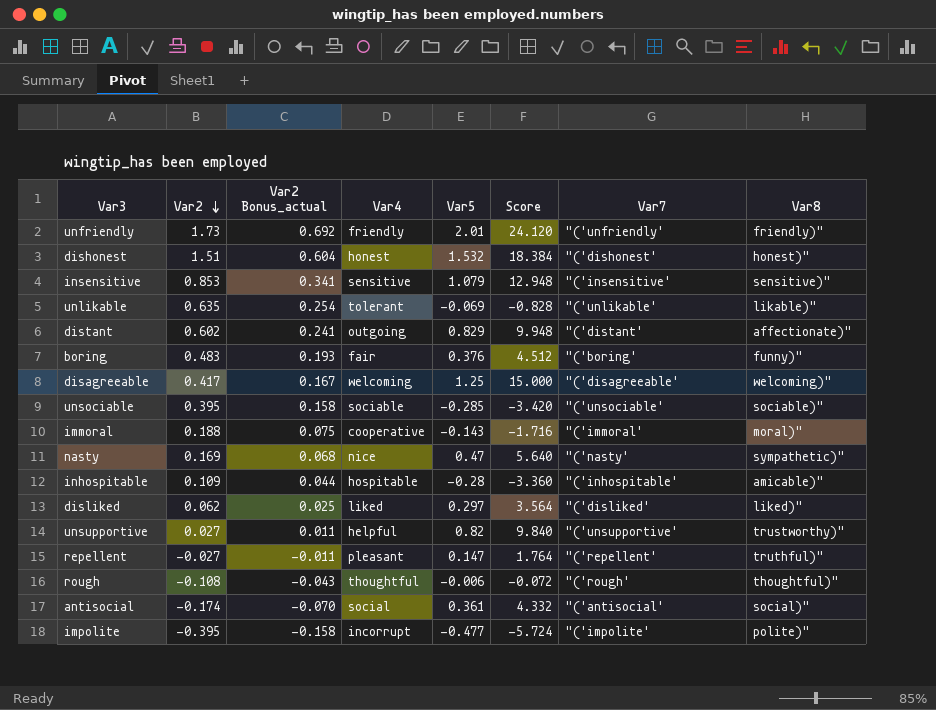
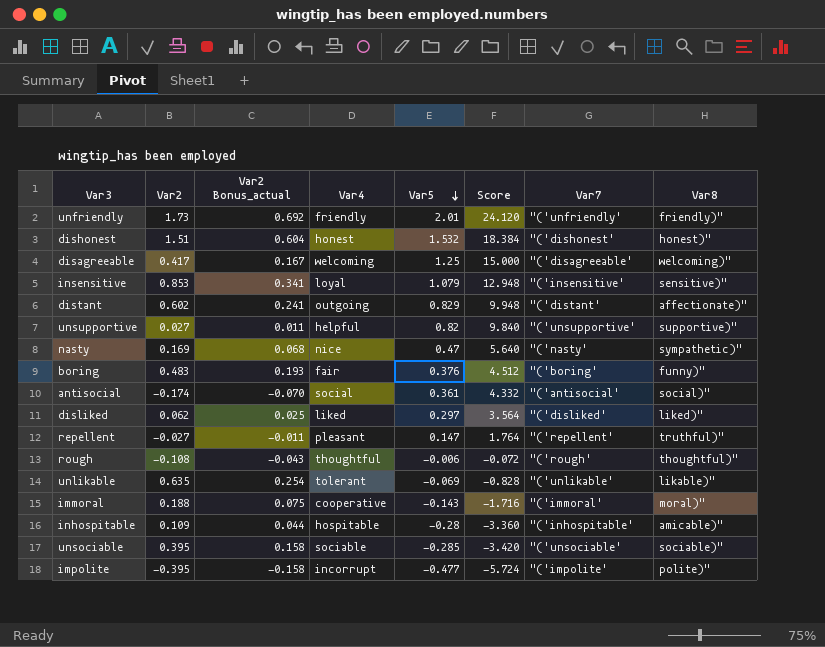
row order: Var2 descending -> Var5 descending
insensitive | Var4: sensitive -> loyal
unsupportive | Var8: trustworthy)" -> supportive)"

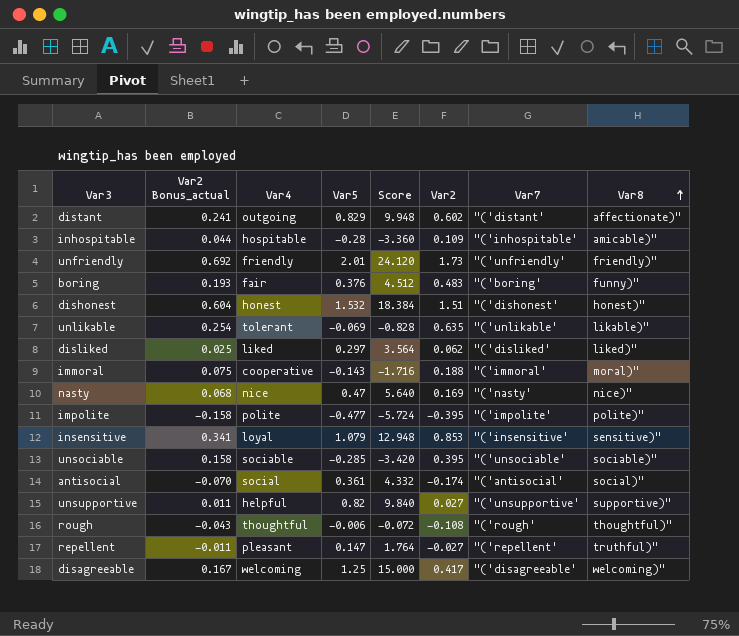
row order: Var5 descending -> Var8 ascending
column Var2 | position: 2 -> 6
nasty | Var8: sympathetic)" -> nice)"
impolite | Var4: incorrupt -> polite

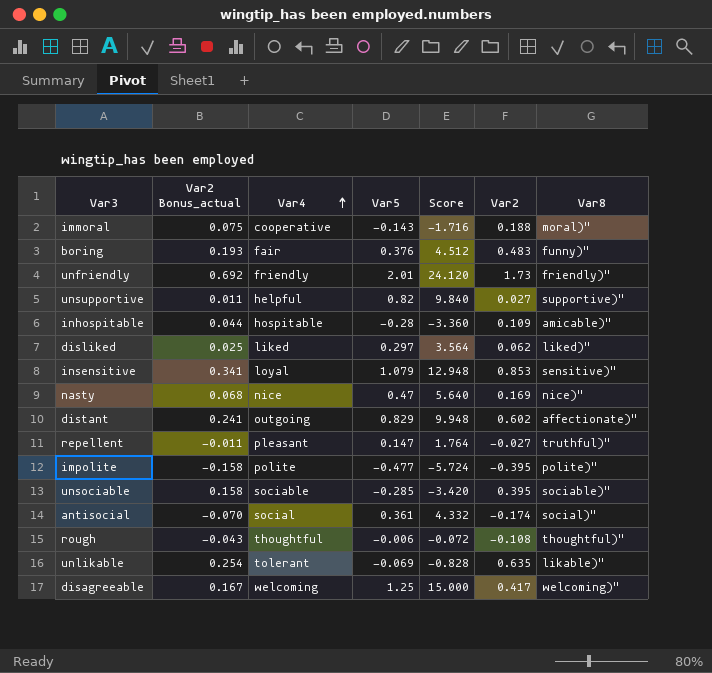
row order: Var8 ascending -> Var4 ascending
column Var7 | position: 7 -> none
row dishonest: 0.604 | honest | 1.532 | 18.384 | 1.51 | "('dishonest' | honest)" -> none

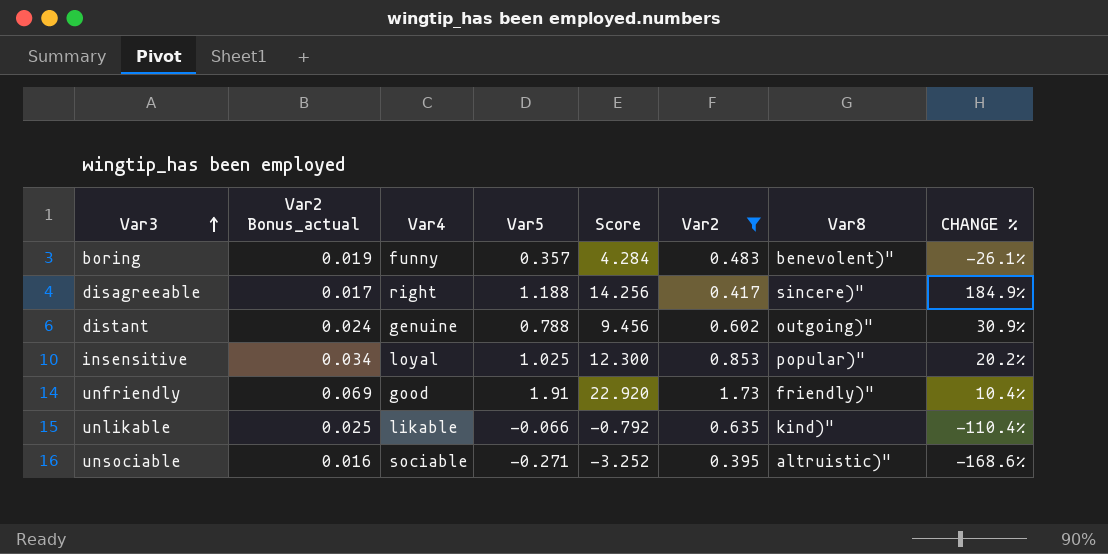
filter: none -> Var2 >= 0.395
row order: Var4 ascending -> Var3 ascending
column Var2 Bonus_actual | formula: [Var2] * 0.4 -> [Var2] * 0.04
column CHANGE % | formula: none -> ([Var5] - [Var2]) / [Var2]
boring | Var4: fair -> funny
boring | Var5: 0.376 -> 0.357
boring | Score: 4.512 -> 4.284
boring | Var8: funny)" -> benevolent)"
disagreeable | Var4: welcoming -> right
disagreeable | Var5: 1.25 -> 1.188
disagreeable | Score: 15.000 -> 14.256
disagreeable | Var8: welcoming)" -> sincere)"
distant | Var4: outgoing -> genuine
distant | Var5: 0.829 -> 0.788
distant | Score: 9.948 -> 9.456
distant | Var8: affectionate)" -> outgoing)"
insensitive | Var5: 1.079 -> 1.025
insensitive | Score: 12.948 -> 12.300
insensitive | Var8: sensitive)" -> popular)"
unfriendly | Var4: friendly -> good
unfriendly | Var5: 2.01 -> 1.91
unfriendly | Score: 24.120 -> 22.920
unlikable | Var4: tolerant -> likable
unlikable | Var5: -0.069 -> -0.066
unlikable | Score: -0.828 -> -0.792
unlikable | Var8: likable)" -> kind)"
unsociable | Var5: -0.285 -> -0.271
unsociable | Score: -3.420 -> -3.252
unsociable | Var8: sociable)" -> altruistic)"

